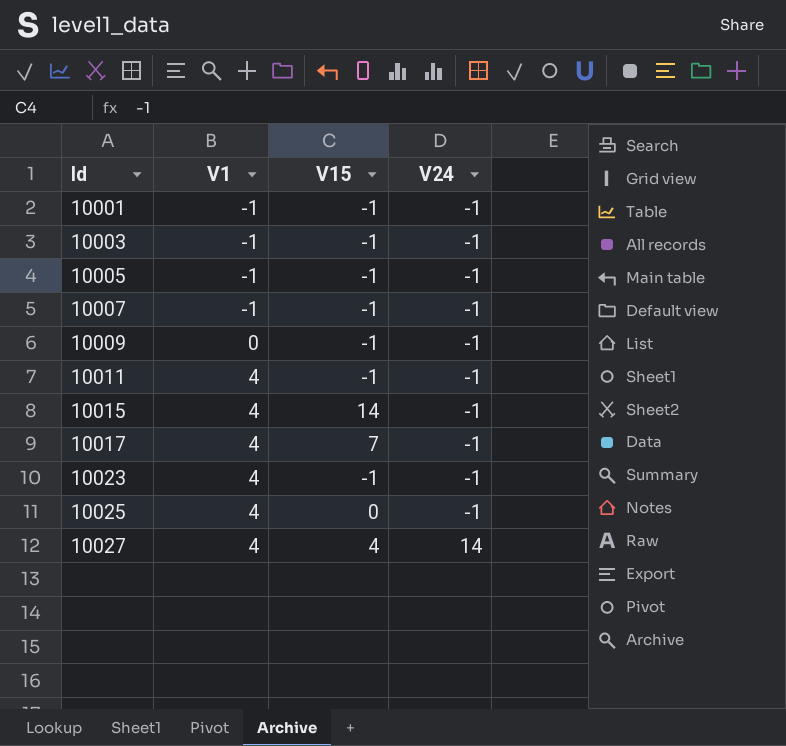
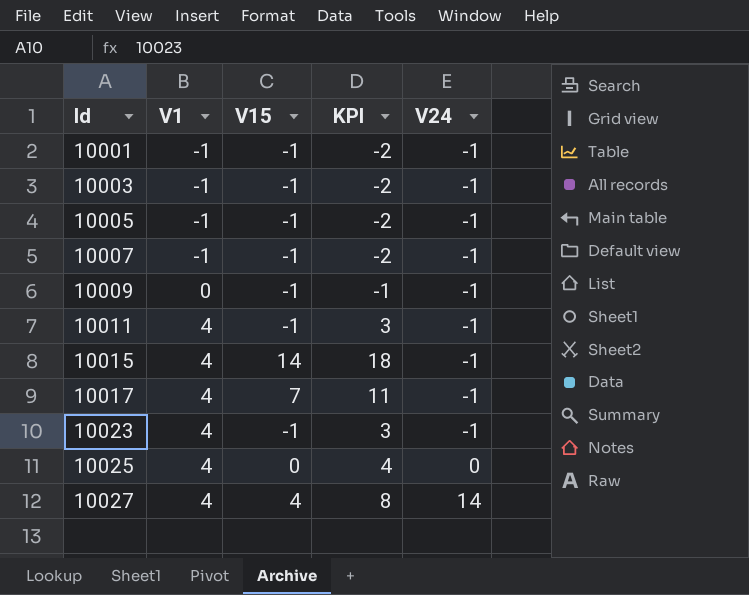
column KPI | formula: none -> [V1] + [V15]
10025 | V24: -1 -> 0

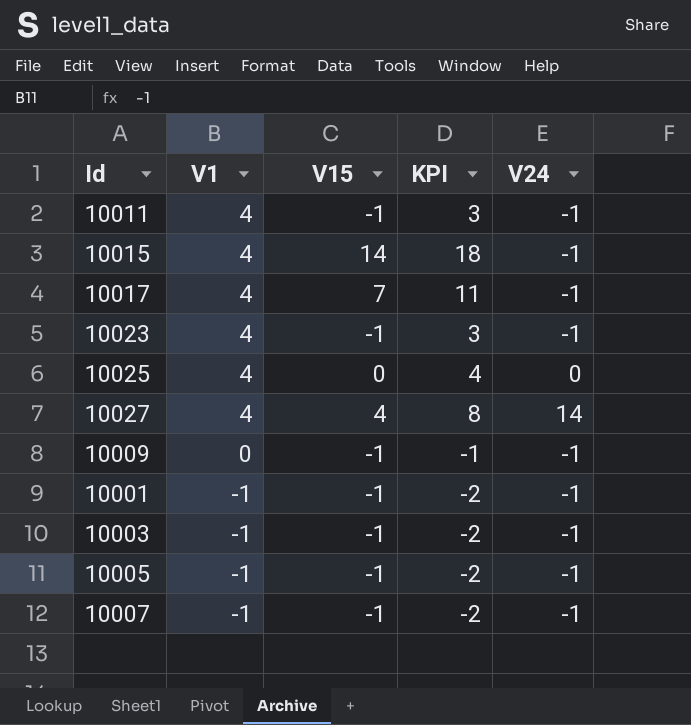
row order: Id ascending -> V1 descending

